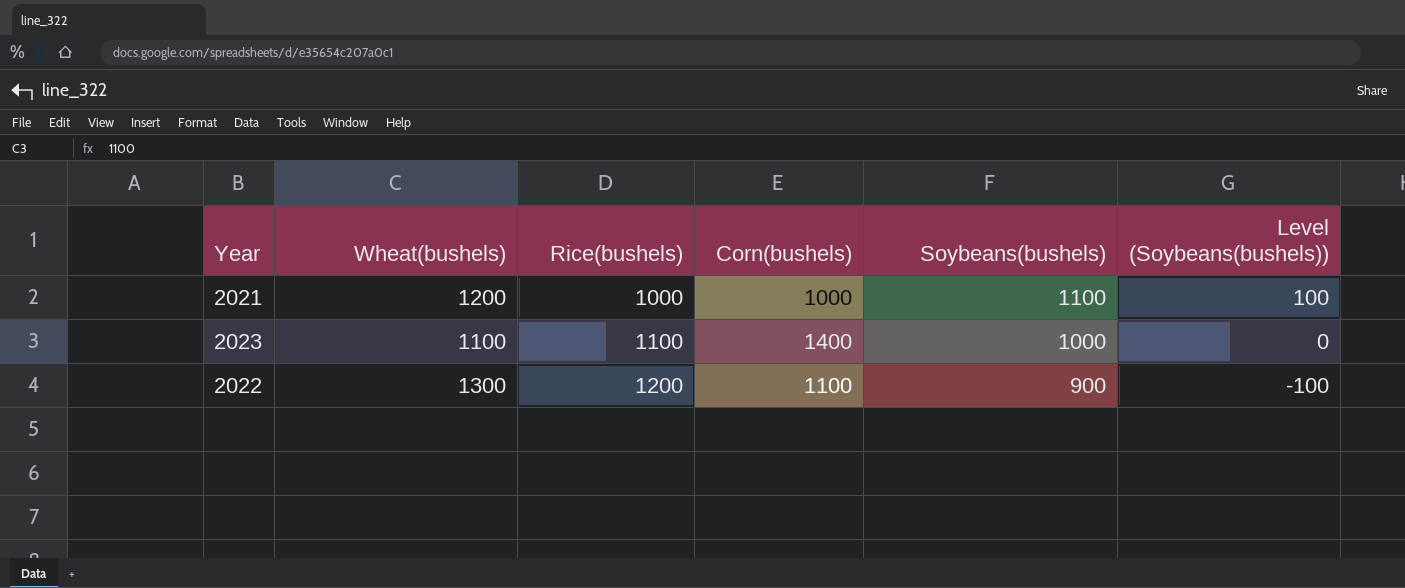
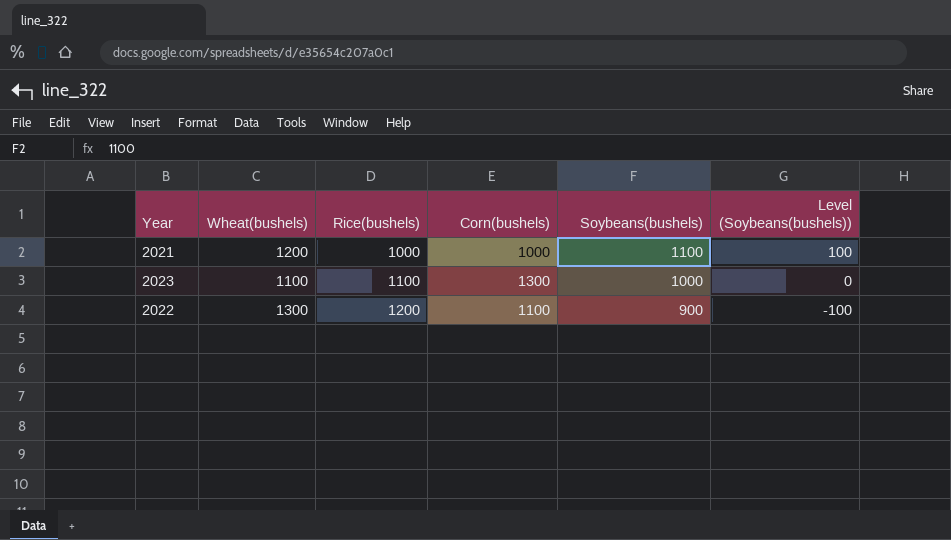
2023 | Corn(bushels): 1400 -> 1300

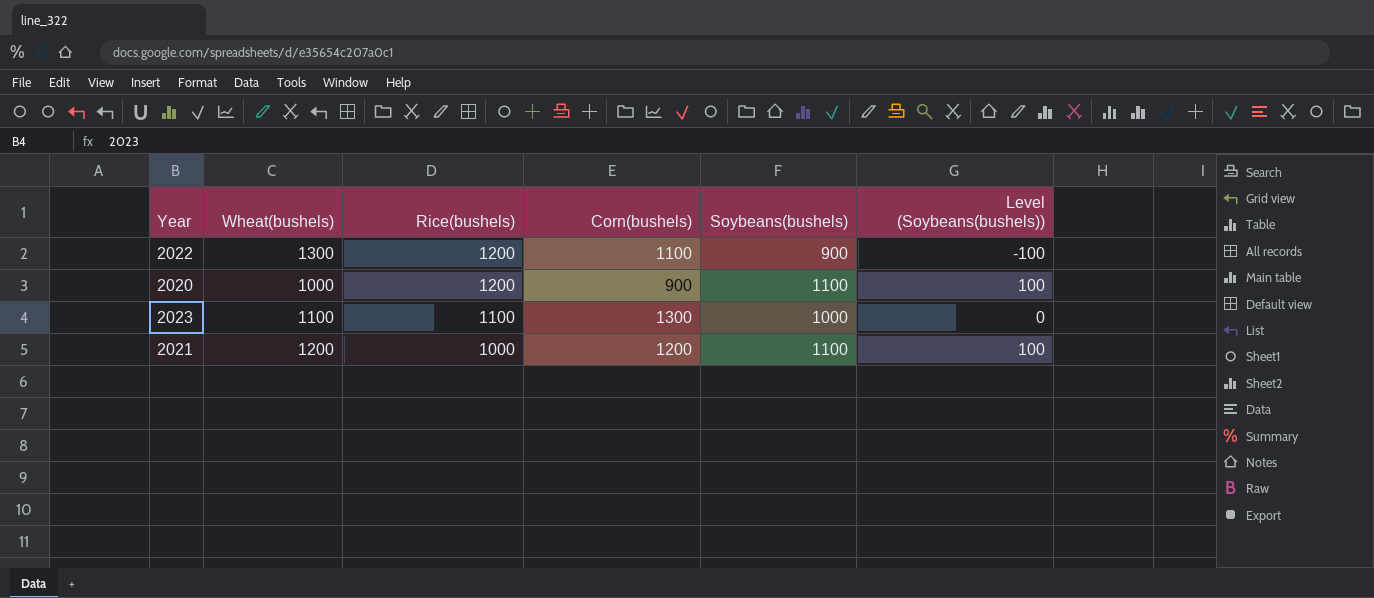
row order: Rice(bushels) ascending -> Rice(bushels) descending
row 2020: none -> 1000 | 1200 | 900 | 1100 | 100
2021 | Corn(bushels): 1000 -> 1200

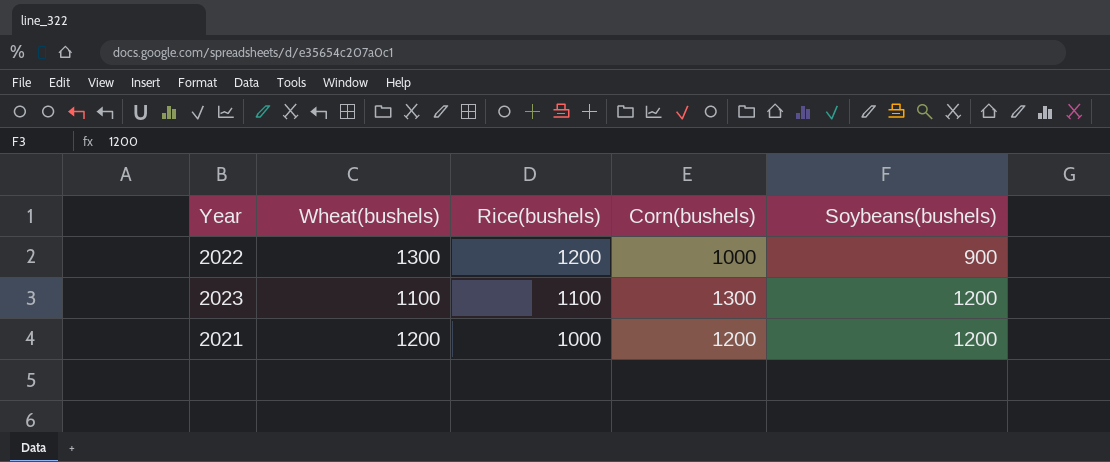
column Level (Soybeans(bushels)) | formula: [Soybeans(bushels)] - 1000 -> none
row 2020: 1000 | 1200 | 900 | 1100 | 100 -> none
2022 | Corn(bushels): 1100 -> 1000
2023 | Soybeans(bushels): 1000 -> 1200
2021 | Soybeans(bushels): 1100 -> 1200

